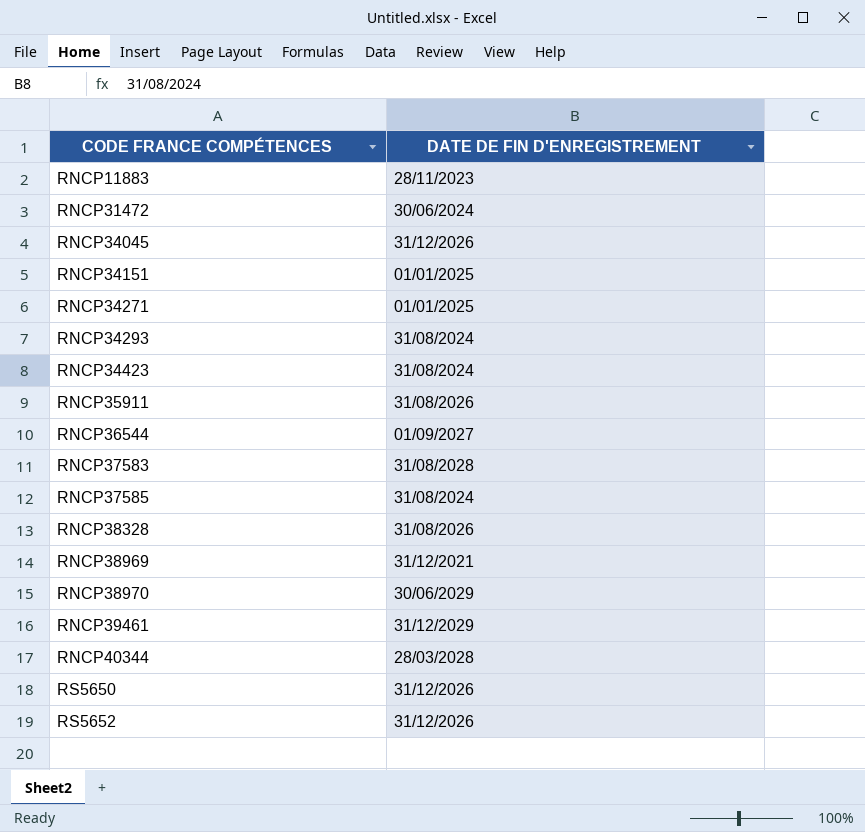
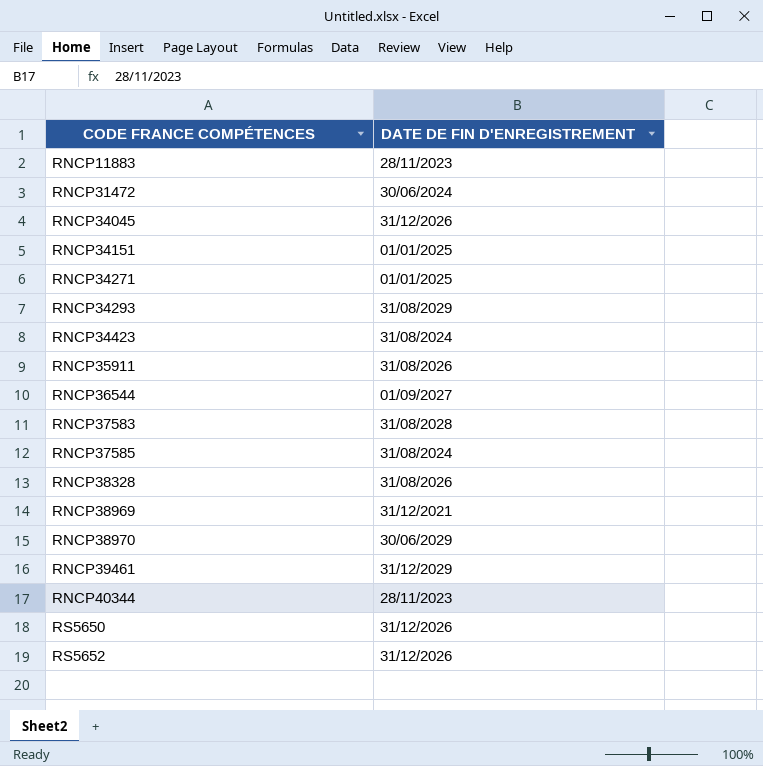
RNCP34293 | DATE DE FIN D'ENREGISTREMENT: 31/08/2024 -> 31/08/2029
RNCP40344 | DATE DE FIN D'ENREGISTREMENT: 28/03/2028 -> 28/11/2023

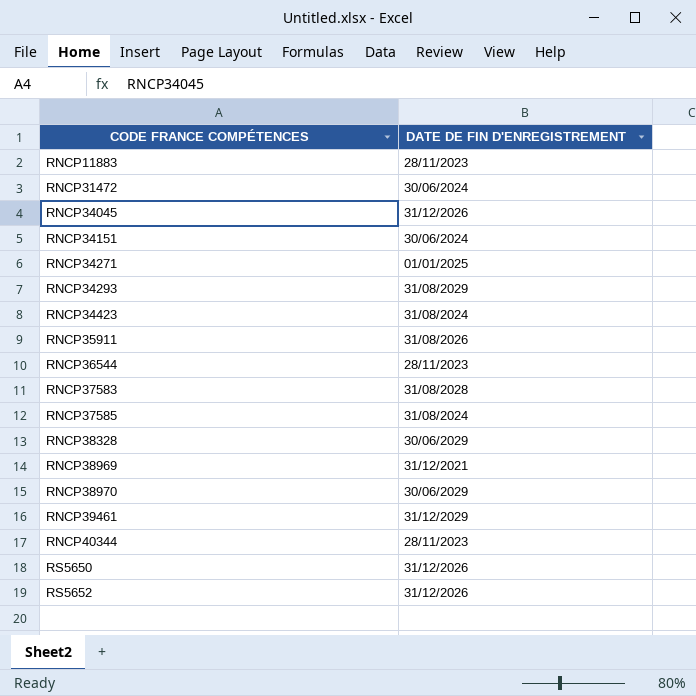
RNCP34151 | DATE DE FIN D'ENREGISTREMENT: 01/01/2025 -> 30/06/2024
RNCP36544 | DATE DE FIN D'ENREGISTREMENT: 01/09/2027 -> 28/11/2023
RNCP38328 | DATE DE FIN D'ENREGISTREMENT: 31/08/2026 -> 30/06/2029

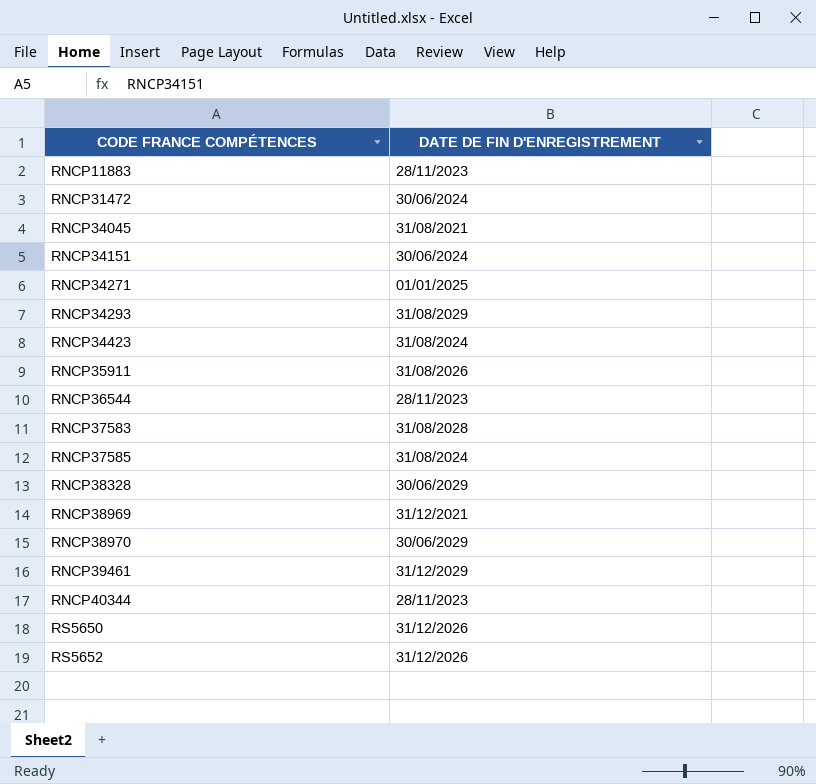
RNCP34045 | DATE DE FIN D'ENREGISTREMENT: 31/12/2026 -> 31/08/2021

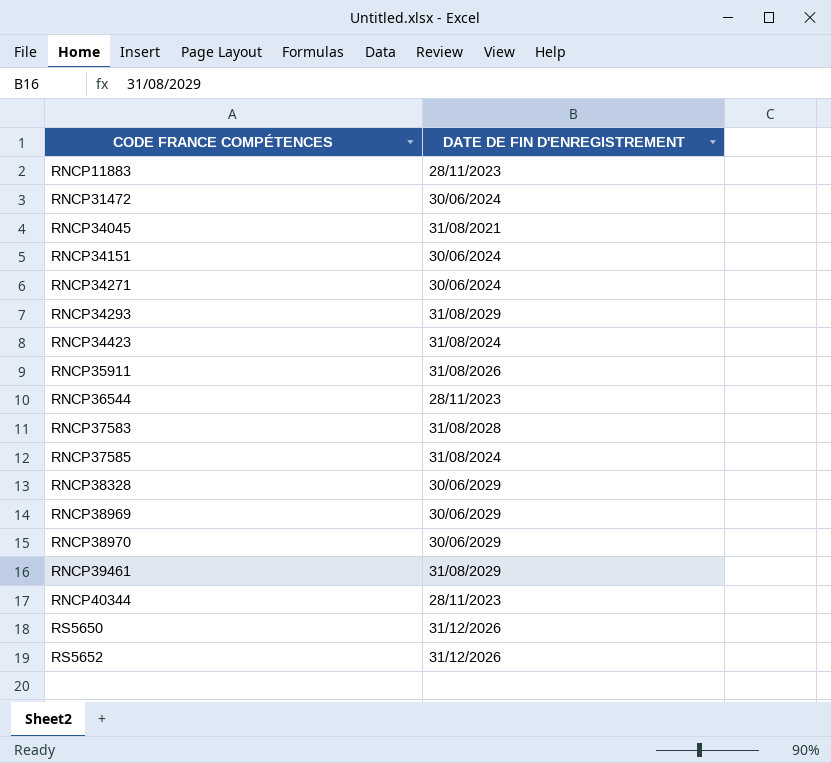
RNCP34271 | DATE DE FIN D'ENREGISTREMENT: 01/01/2025 -> 30/06/2024
RNCP38969 | DATE DE FIN D'ENREGISTREMENT: 31/12/2021 -> 30/06/2029
RNCP39461 | DATE DE FIN D'ENREGISTREMENT: 31/12/2029 -> 31/08/2029

